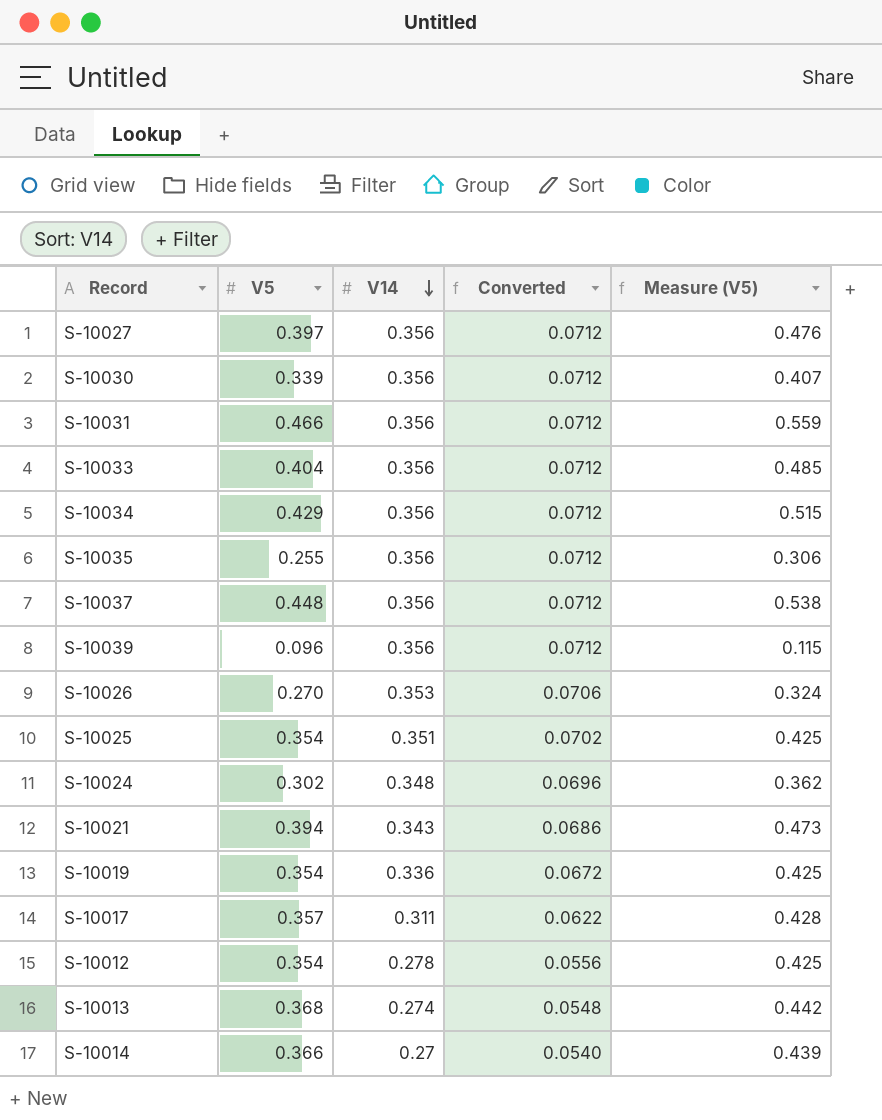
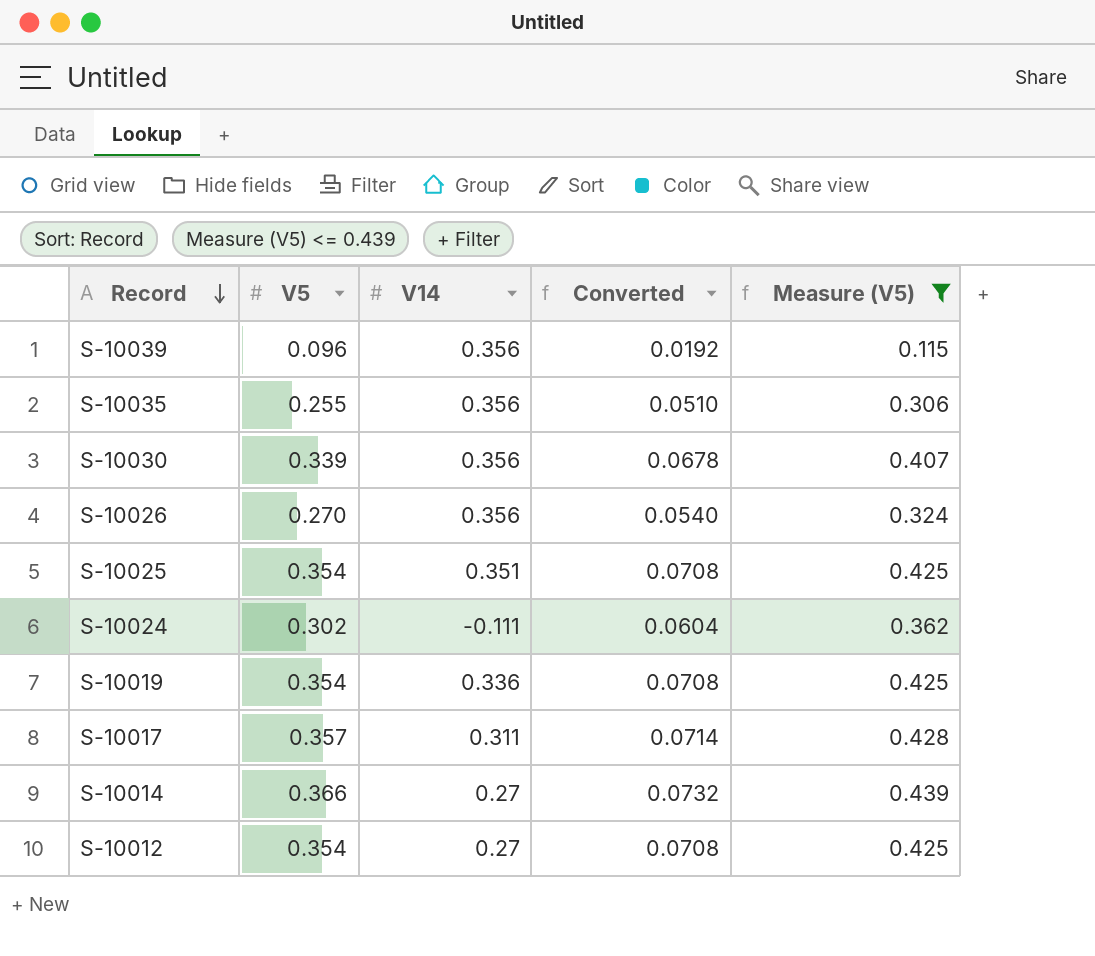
filter: none -> Measure (V5) <= 0.439
row order: V14 descending -> Record descending
column Converted | formula: [V14] * 0.2 -> [V5] * 0.2
S-10026 | V14: 0.353 -> 0.356
S-10024 | V14: 0.348 -> -0.111
S-10012 | V14: 0.278 -> 0.27

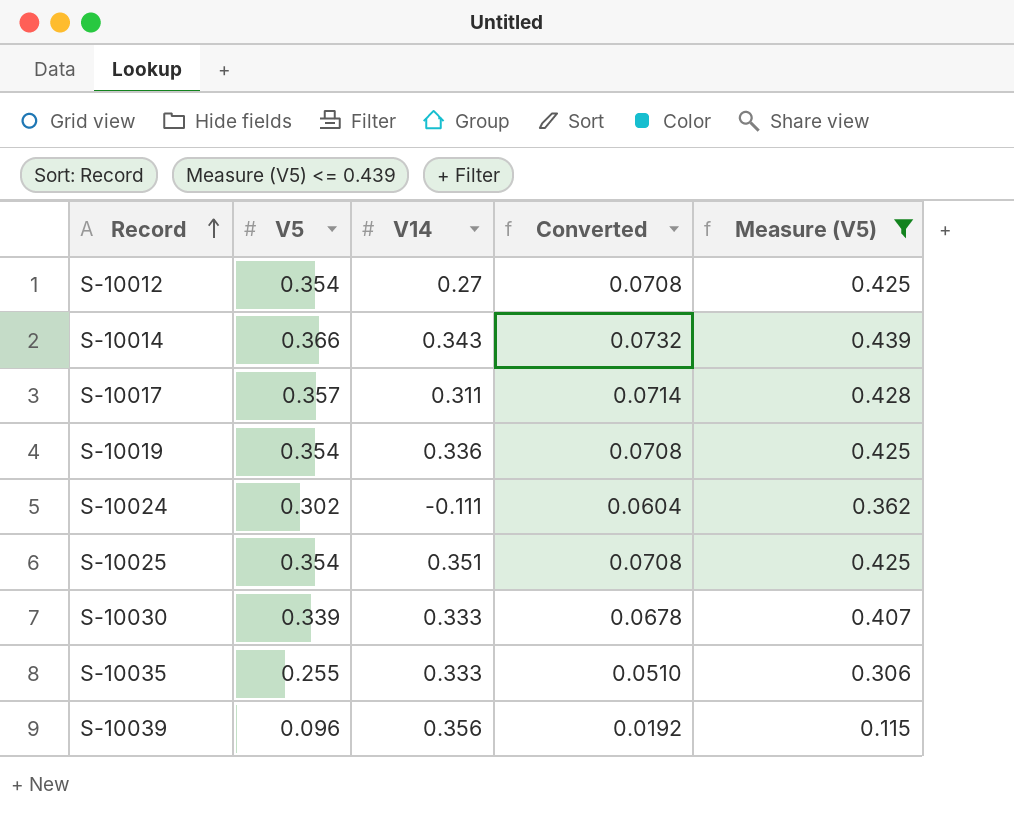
row order: Record descending -> Record ascending
row S-10026: 0.270 | 0.356 | 0.0540 | 0.324 -> none
S-10014 | V14: 0.27 -> 0.343
S-10030 | V14: 0.356 -> 0.333
S-10035 | V14: 0.356 -> 0.333

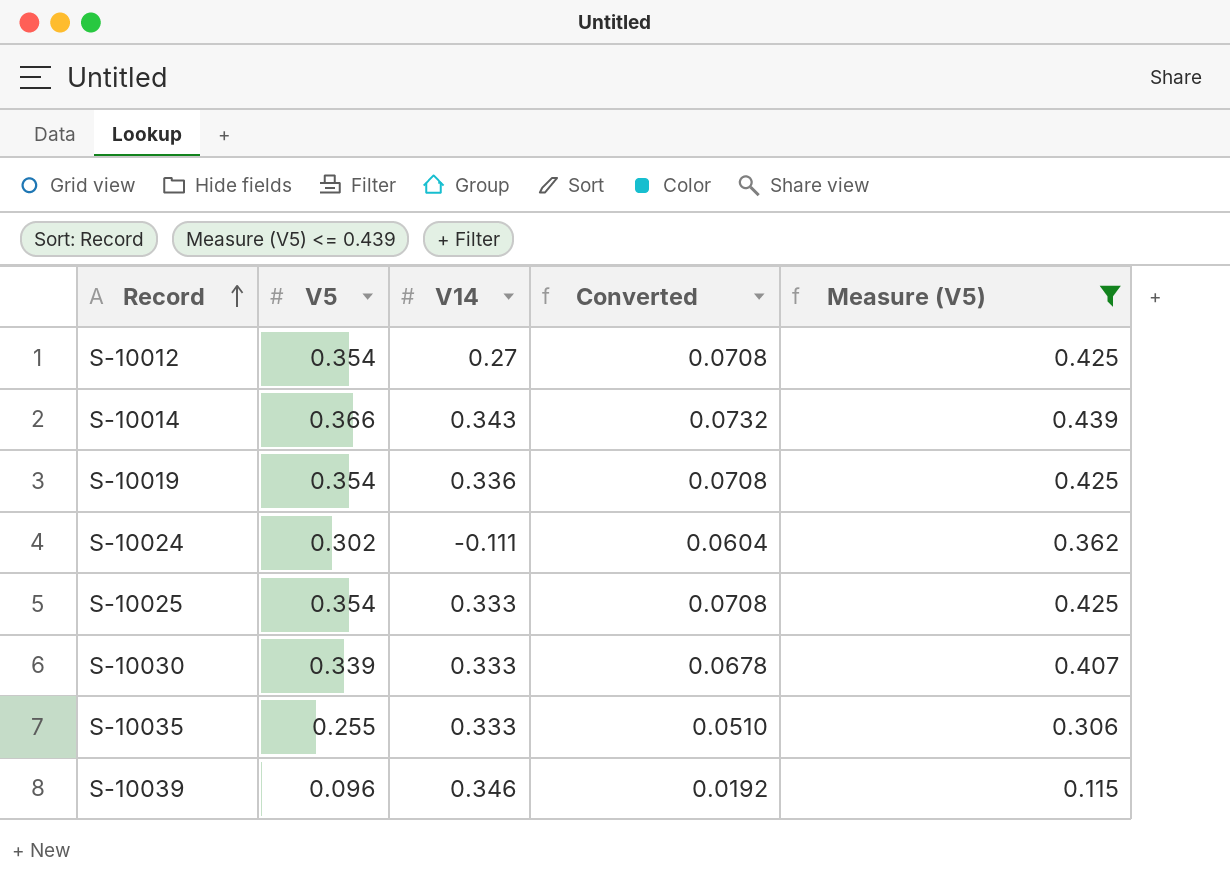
row S-10017: 0.357 | 0.311 | 0.0714 | 0.428 -> none
S-10025 | V14: 0.351 -> 0.333
S-10039 | V14: 0.356 -> 0.346

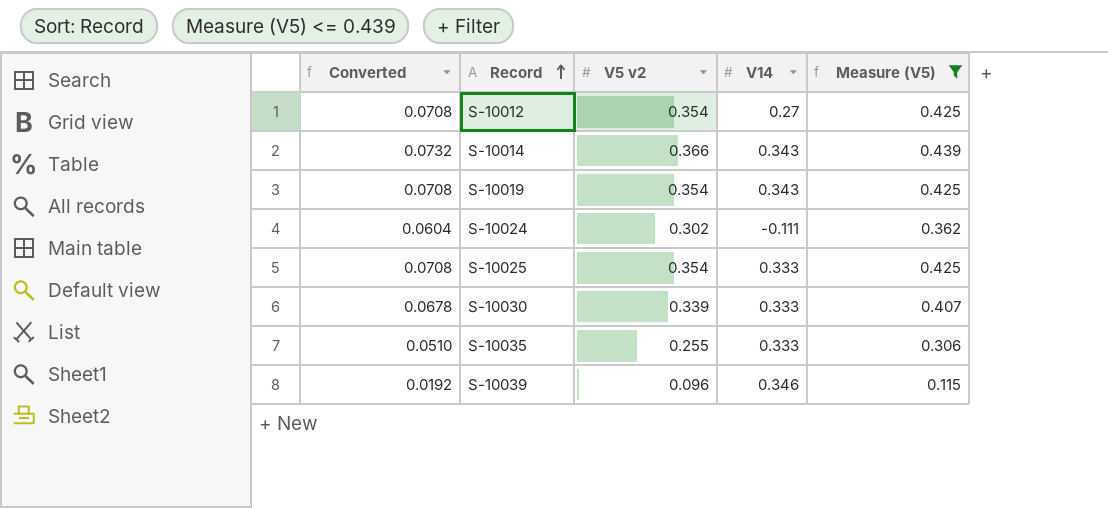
column Converted | position: 4 -> 1
column name: V5 -> V5 v2
S-10019 | V14: 0.336 -> 0.343

